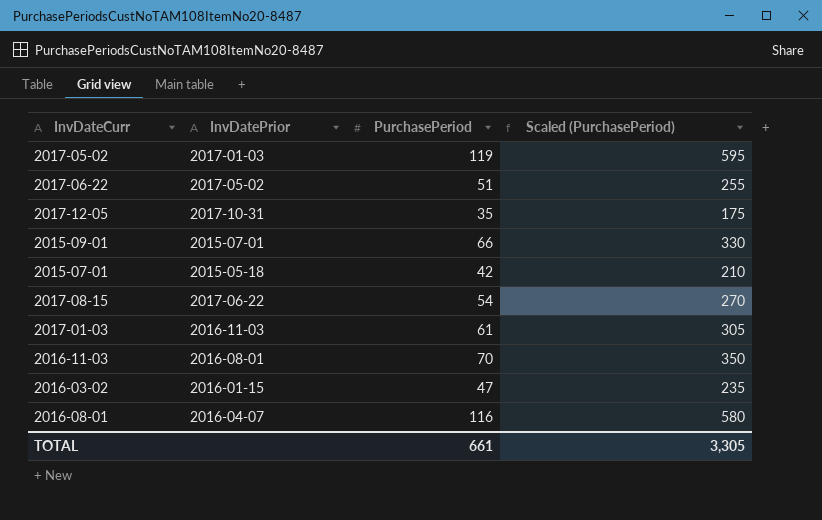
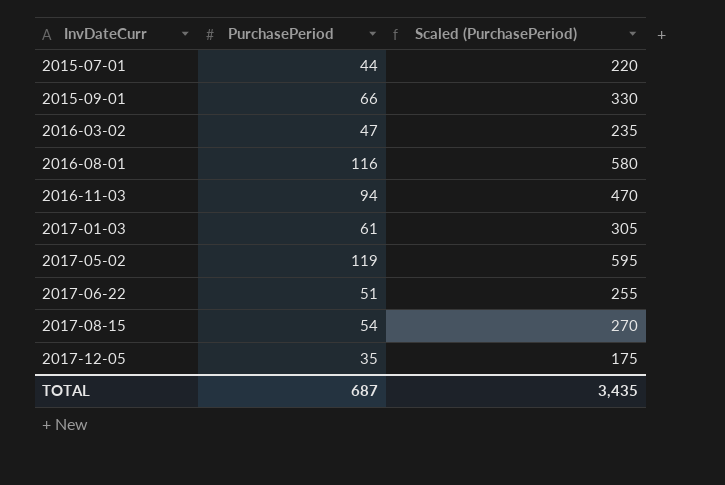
row order: none -> InvDateCurr ascending
column InvDatePrior | position: 2 -> none
2015-07-01 | PurchasePeriod: 42 -> 44
2015-07-01 | Scaled (PurchasePeriod): 210 -> 220
2016-11-03 | PurchasePeriod: 70 -> 94
2016-11-03 | Scaled (PurchasePeriod): 350 -> 470
TOTAL | PurchasePeriod: 661 -> 687
TOTAL | Scaled (PurchasePeriod): 3,305 -> 3,435

